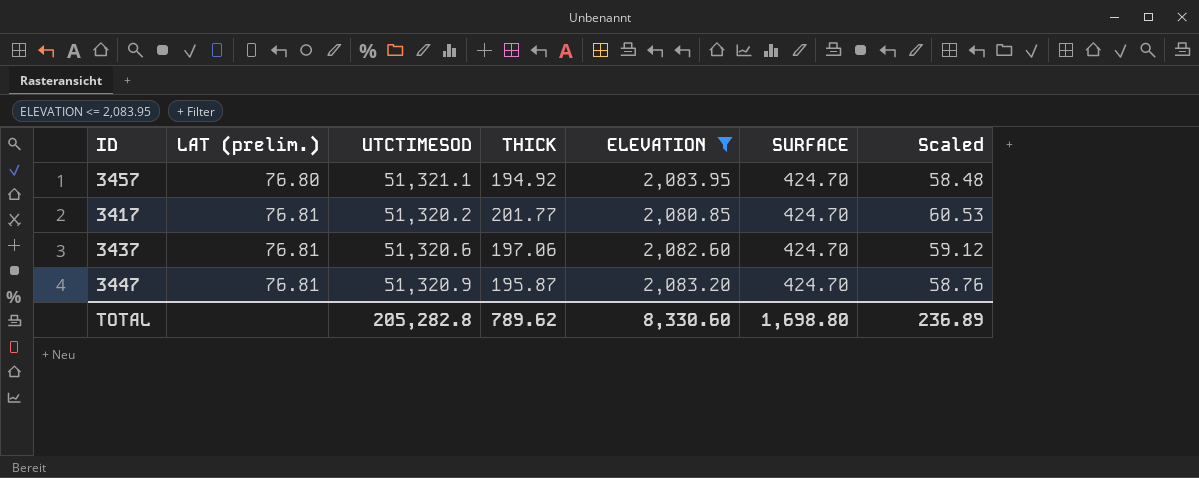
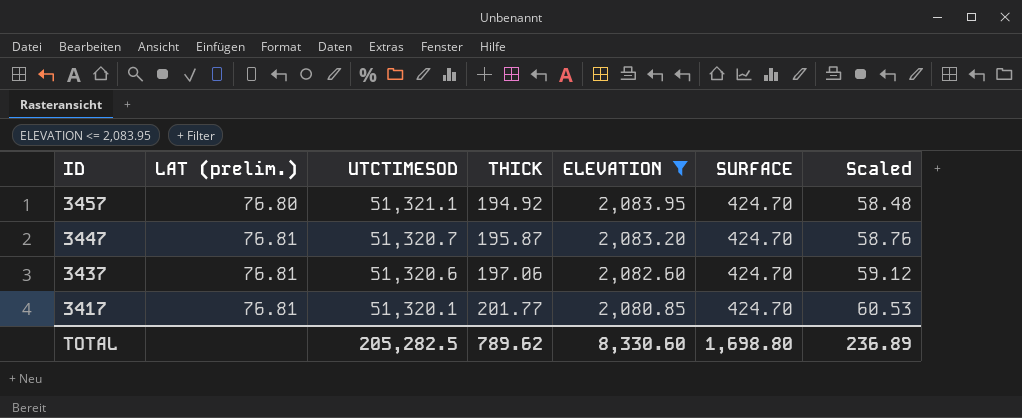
row order: LAT (prelim.) ascending -> ID descending
3447 | UTCTIMESOD: 51,320.9 -> 51,320.7
3417 | UTCTIMESOD: 51,320.2 -> 51,320.1
TOTAL | UTCTIMESOD: 205,282.8 -> 205,282.5

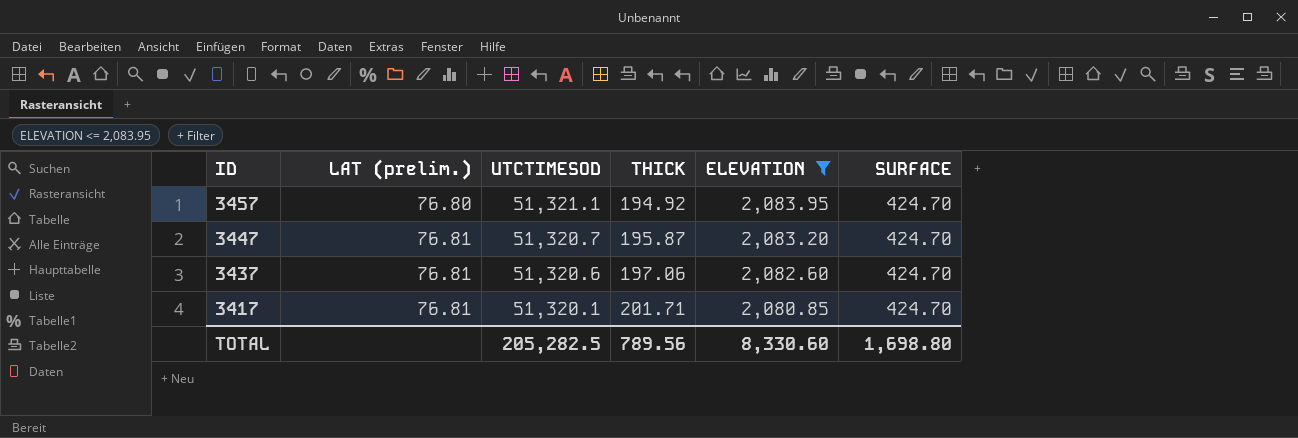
column Scaled | formula: [THICK] * 0.3 -> none
3417 | THICK: 201.77 -> 201.71
TOTAL | THICK: 789.62 -> 789.56

